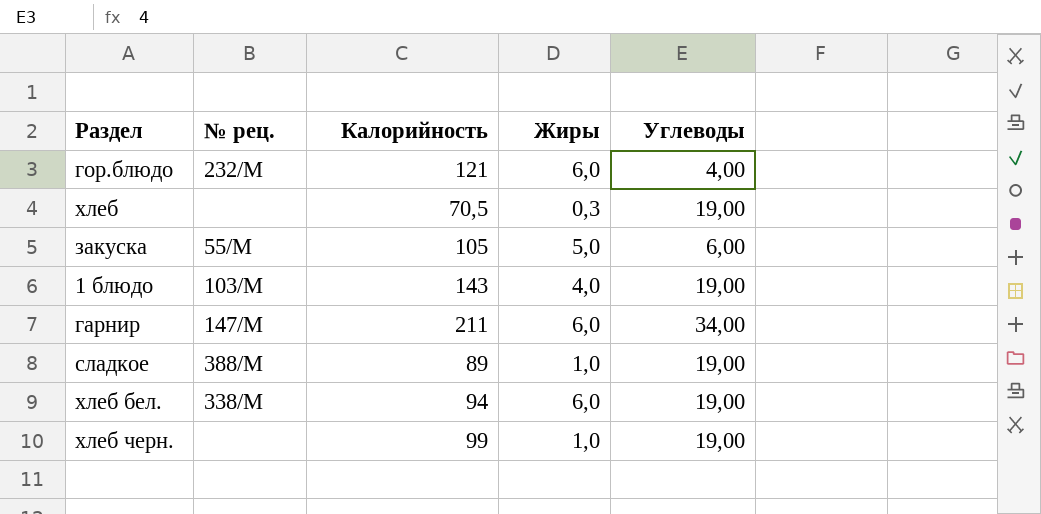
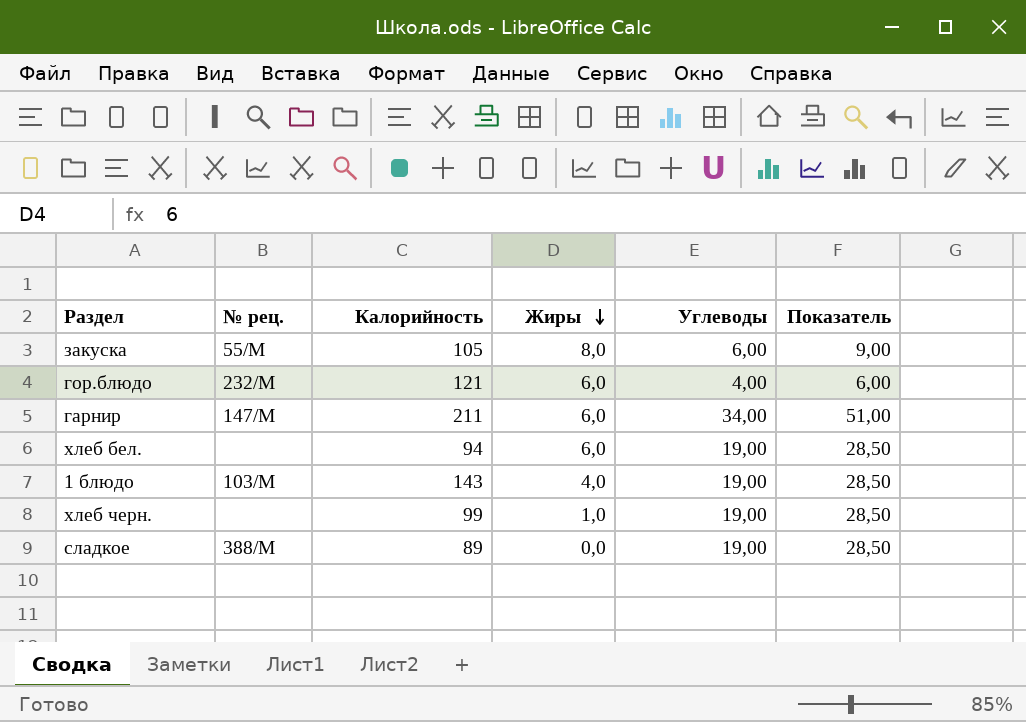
row order: none -> Жиры descending
column Показатель | formula: none -> [Углеводы] * 1,5
row хлеб: none | 70,5 | 0,3 | 19,00 -> none
закуска | Жиры: 5,0 -> 8,0
хлеб бел. | № рец.: 338/М -> none
сладкое | Жиры: 1,0 -> 0,0

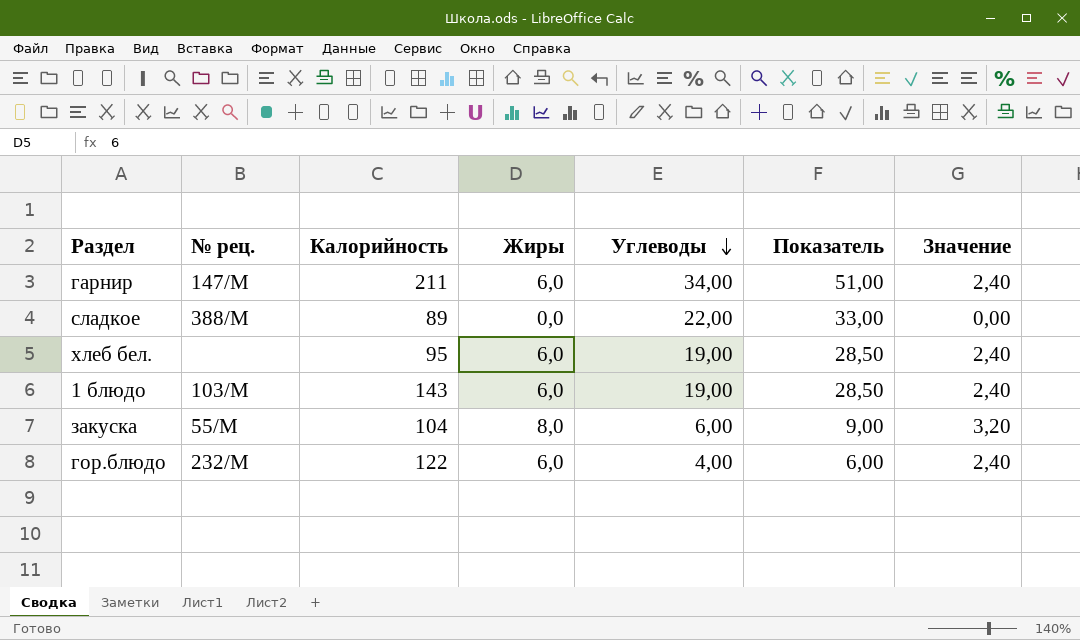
row order: Жиры descending -> Углеводы descending
column Значение | formula: none -> [Жиры] * 0,4
row хлеб черн.: none | 99 | 1,0 | 19,00 | 28,50 -> none
сладкое | Углеводы: 19,00 -> 22,00
сладкое | Показатель: 28,50 -> 33,00
хлеб бел. | Калорийность: 94 -> 95
1 блюдо | Жиры: 4,0 -> 6,0
закуска | Калорийность: 105 -> 104
гор.блюдо | Калорийность: 121 -> 122

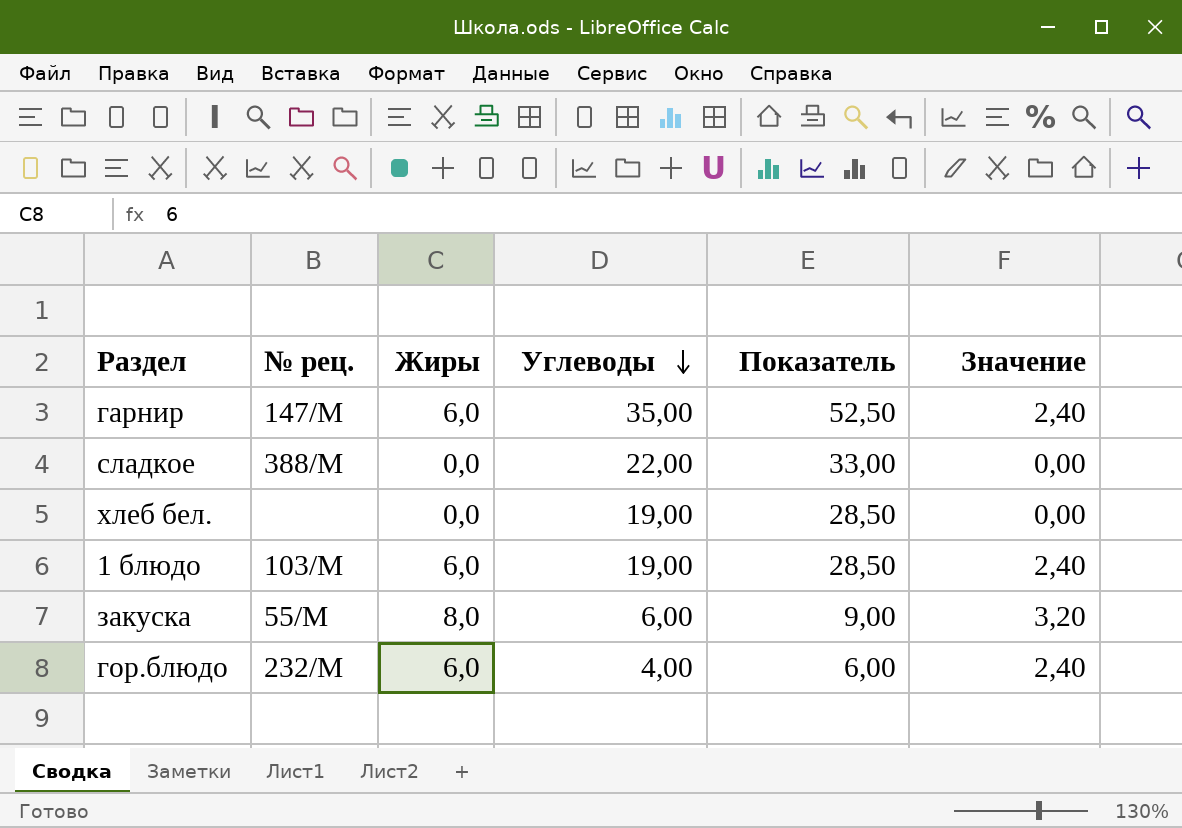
column Калорийность | position: 3 -> none
гарнир | Углеводы: 34,00 -> 35,00
гарнир | Показатель: 51,00 -> 52,50
хлеб бел. | Жиры: 6,0 -> 0,0
хлеб бел. | Значение: 2,40 -> 0,00

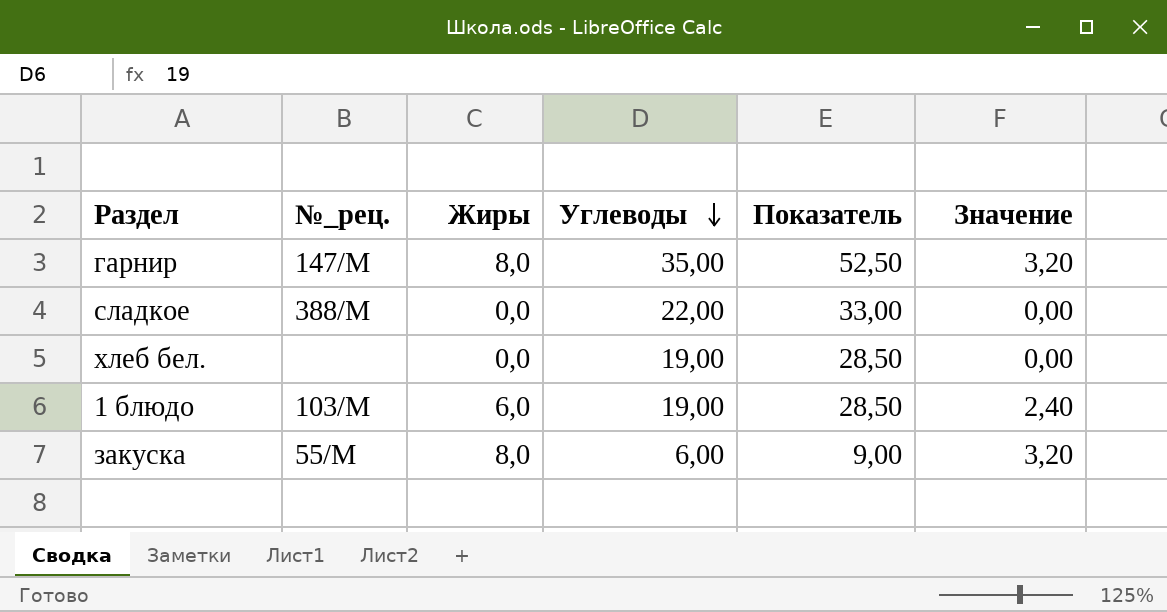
column name: № рец. -> №_рец.
row гор.блюдо: 232/М | 6,0 | 4,00 | 6,00 | 2,40 -> none
гарнир | Жиры: 6,0 -> 8,0
гарнир | Значение: 2,40 -> 3,20

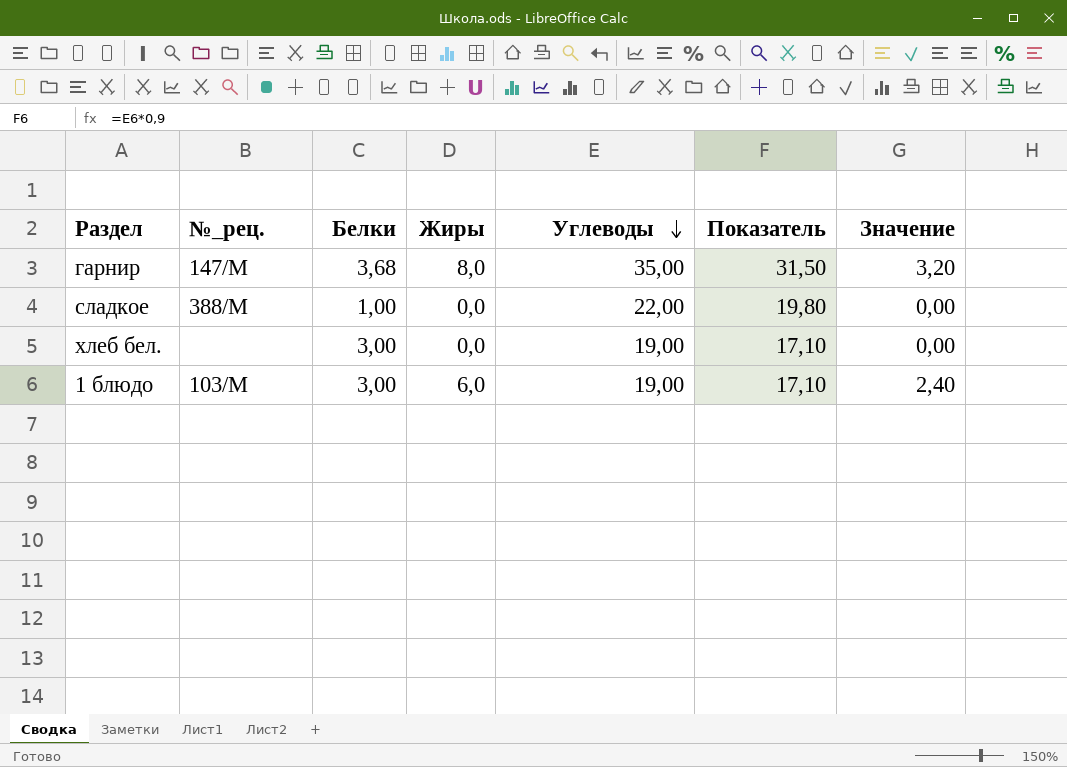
column Белки | position: none -> 3
column Показатель | formula: [Углеводы] * 1,5 -> [Углеводы] * 0,9
row закуска: 55/М | 8,0 | 6,00 | 9,00 | 3,20 -> none

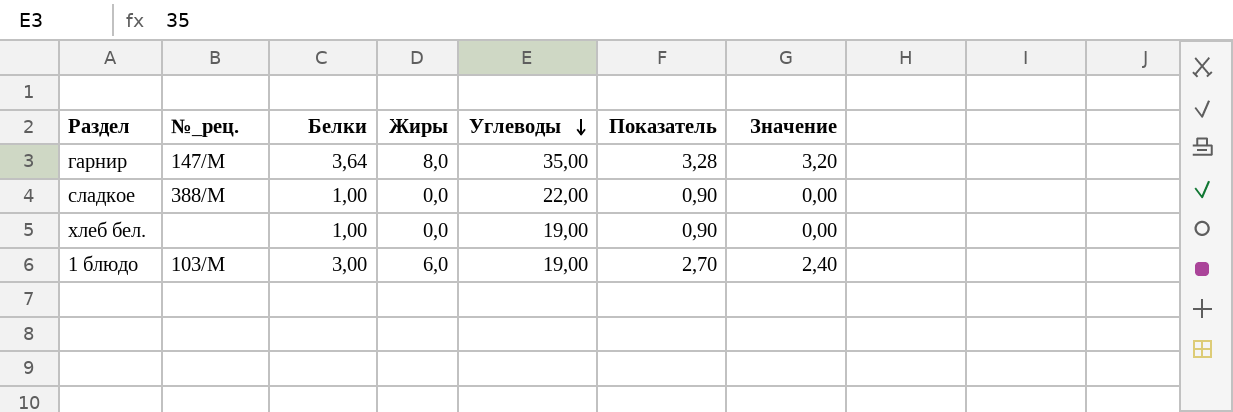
column Показатель | formula: [Углеводы] * 0,9 -> [Белки] * 0,9
гарнир | Белки: 3,68 -> 3,64
хлеб бел. | Белки: 3,00 -> 1,00

